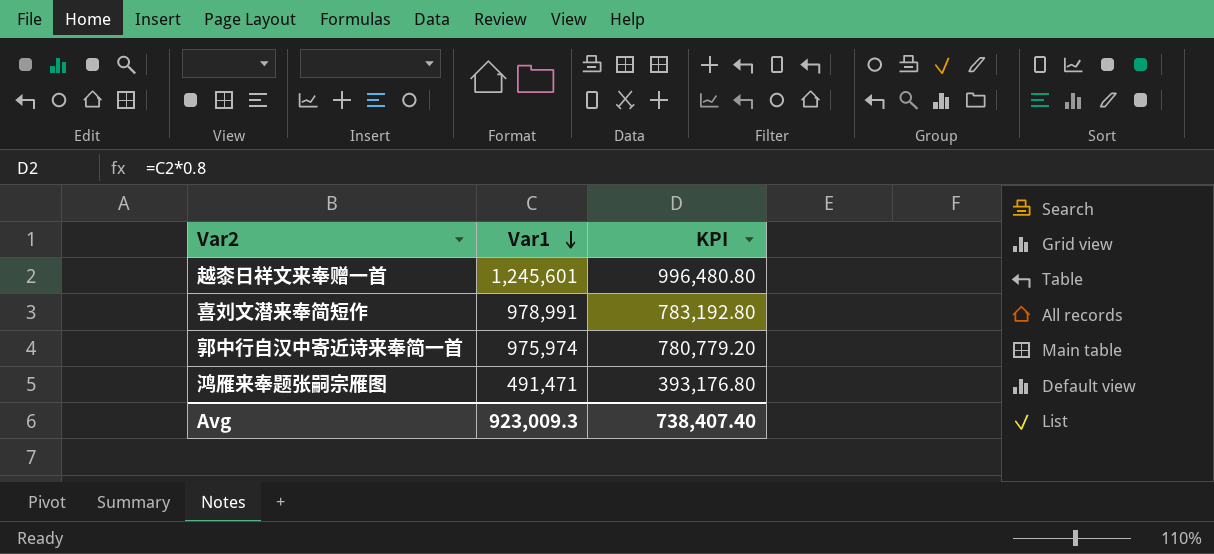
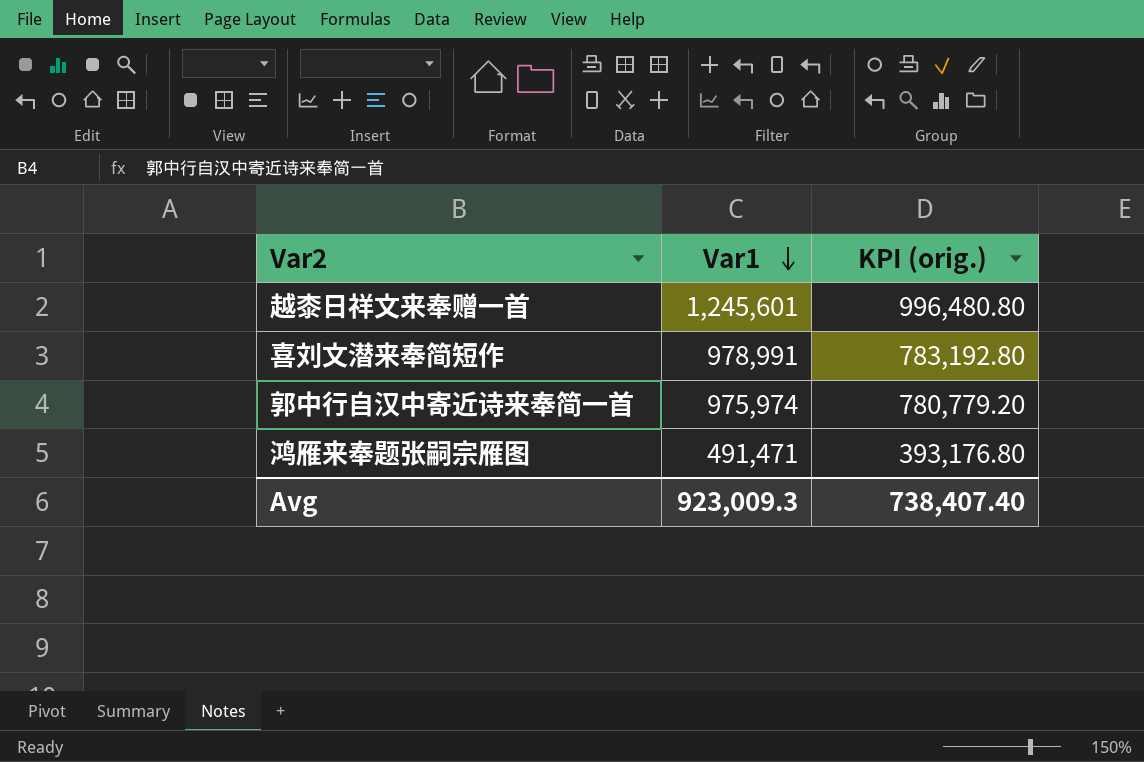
column name: KPI -> KPI (orig.)

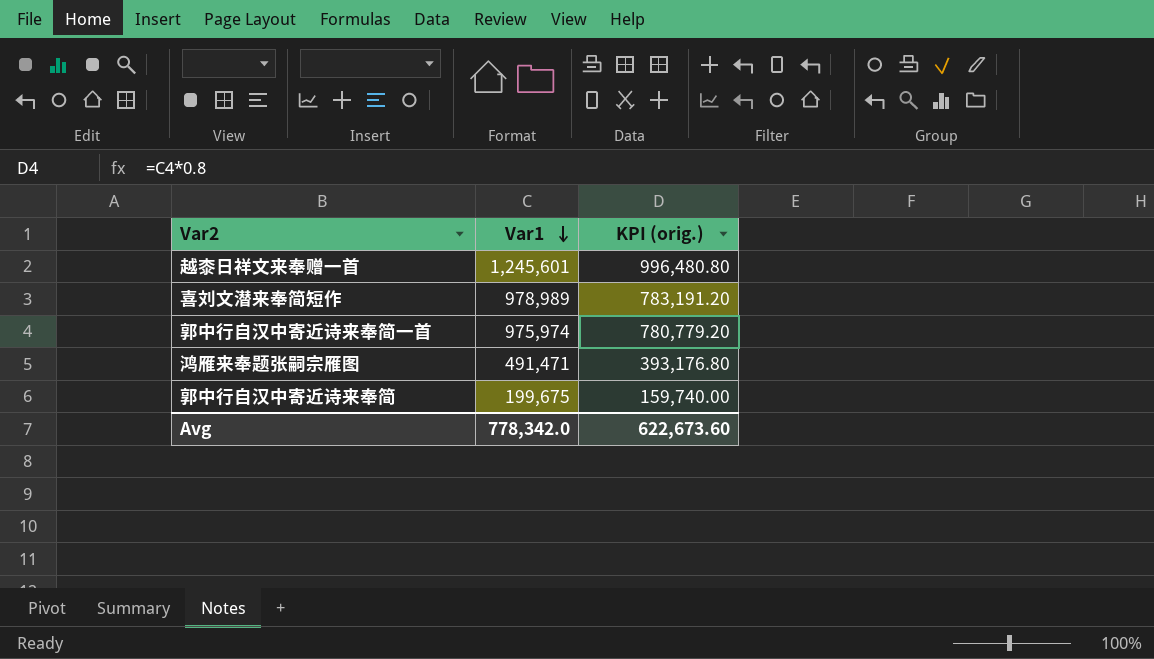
喜刘文潜来奉简短作 | Var1: 978,991 -> 978,989
喜刘文潜来奉简短作 | KPI (orig.): 783,192.80 -> 783,191.20
row 郭中行自汉中寄近诗来奉简: none -> 199,675 | 159,740.00
Avg | Var1: 923,009.3 -> 778,342.0
Avg | KPI (orig.): 738,407.40 -> 622,673.60

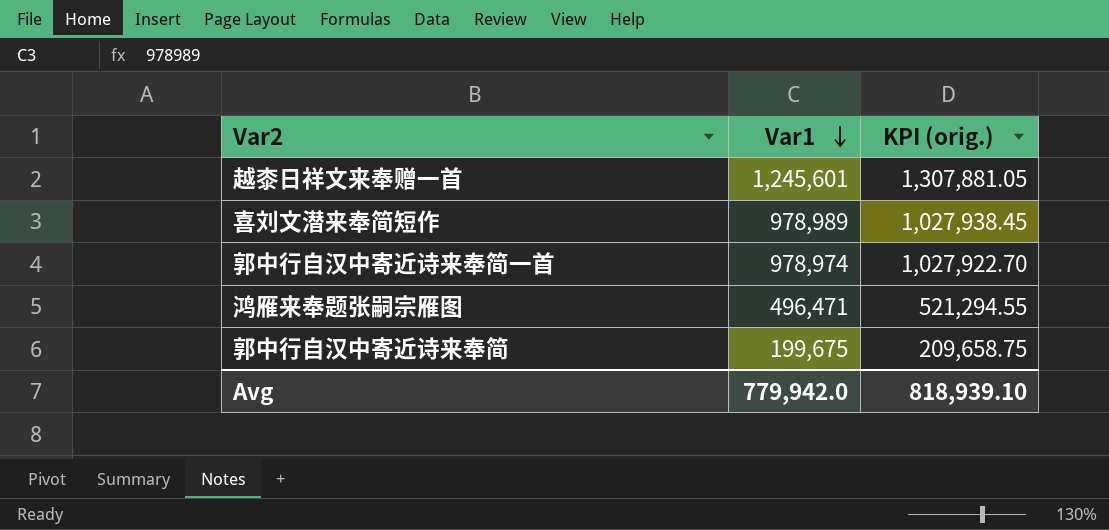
column KPI (orig.) | formula: [Var1] * 0.8 -> [Var1] * 1.05
郭中行自汉中寄近诗来奉简一首 | Var1: 975,974 -> 978,974
鸿雁来奉题张嗣宗雁图 | Var1: 491,471 -> 496,471
Avg | Var1: 778,342.0 -> 779,942.0
Avg | KPI (orig.): 622,673.60 -> 818,939.10

